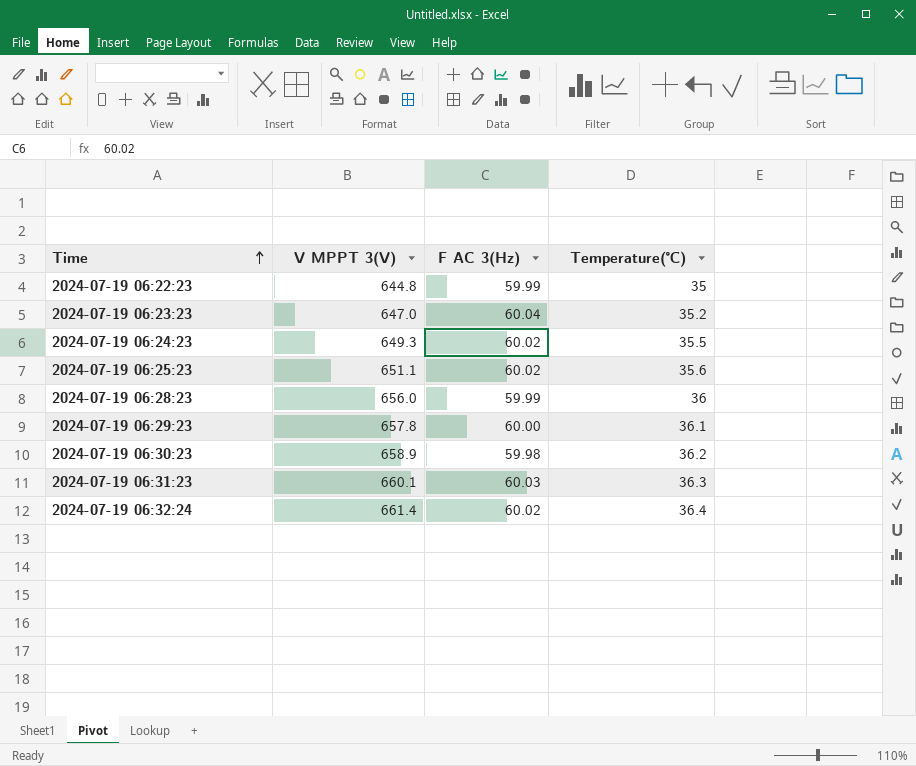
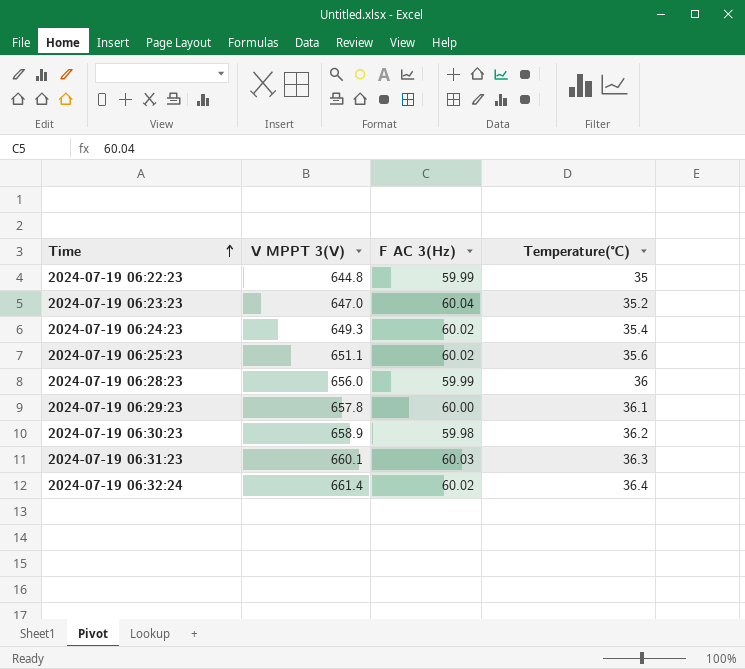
2024-07-19 06:24:23 | Temperature(℃): 35.5 -> 35.4

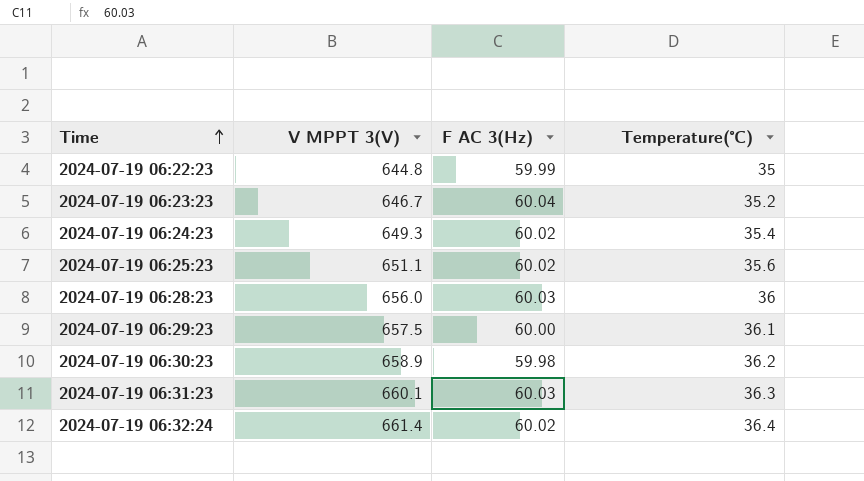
2024-07-19 06:23:23 | V MPPT 3(V): 647.0 -> 646.7
2024-07-19 06:28:23 | F AC 3(Hz): 59.99 -> 60.03
2024-07-19 06:29:23 | V MPPT 3(V): 657.8 -> 657.5

